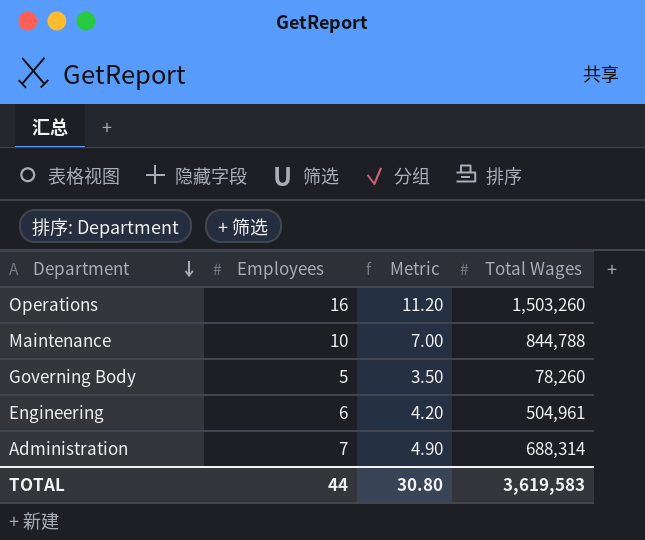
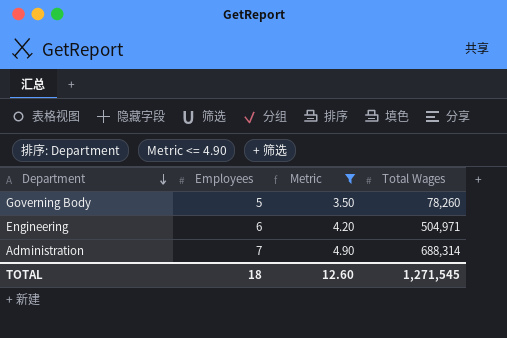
filter: none -> Metric <= 4.90
Engineering | Total Wages: 504,961 -> 504,971
TOTAL | Employees: 44 -> 18
TOTAL | Metric: 30.80 -> 12.60
TOTAL | Total Wages: 3,619,583 -> 1,271,545

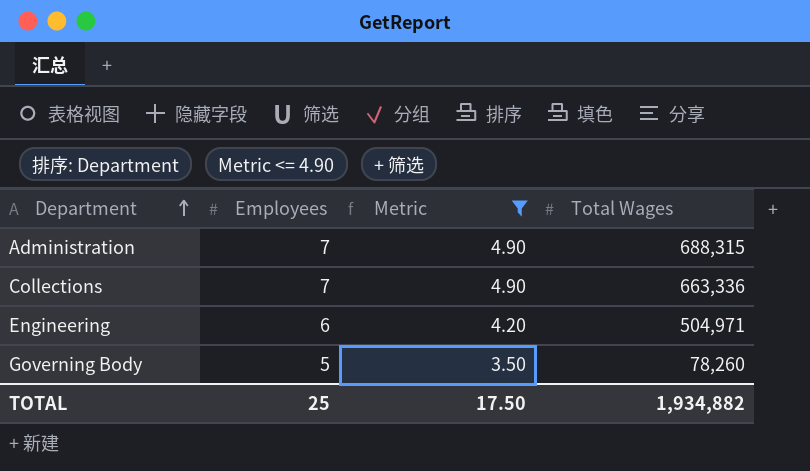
row order: Department descending -> Department ascending
Administration | Total Wages: 688,314 -> 688,315
row Collections: none -> 7 | 4.90 | 663,336
TOTAL | Employees: 18 -> 25
TOTAL | Metric: 12.60 -> 17.50
TOTAL | Total Wages: 1,271,545 -> 1,934,882

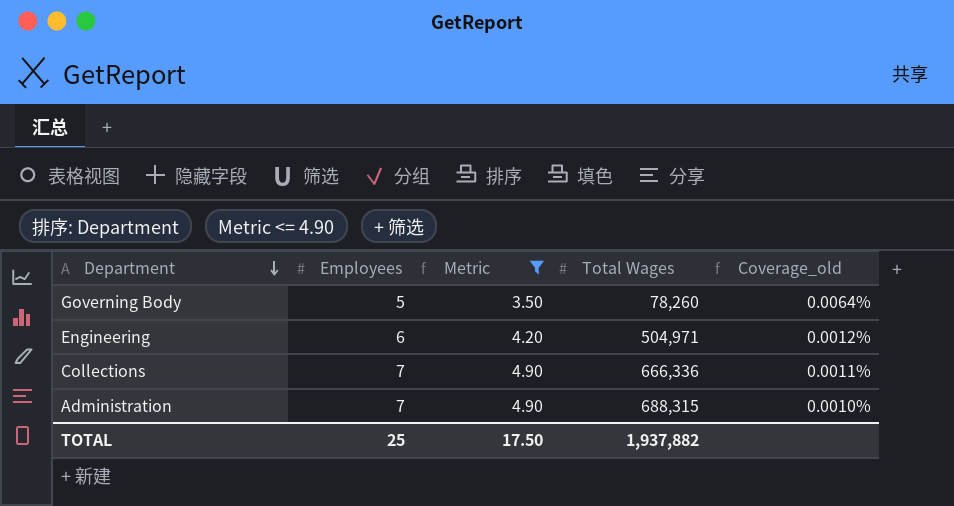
row order: Department ascending -> Department descending
column Coverage_old | formula: none -> [Employees] / [Total Wages]
Collections | Total Wages: 663,336 -> 666,336
TOTAL | Total Wages: 1,934,882 -> 1,937,882

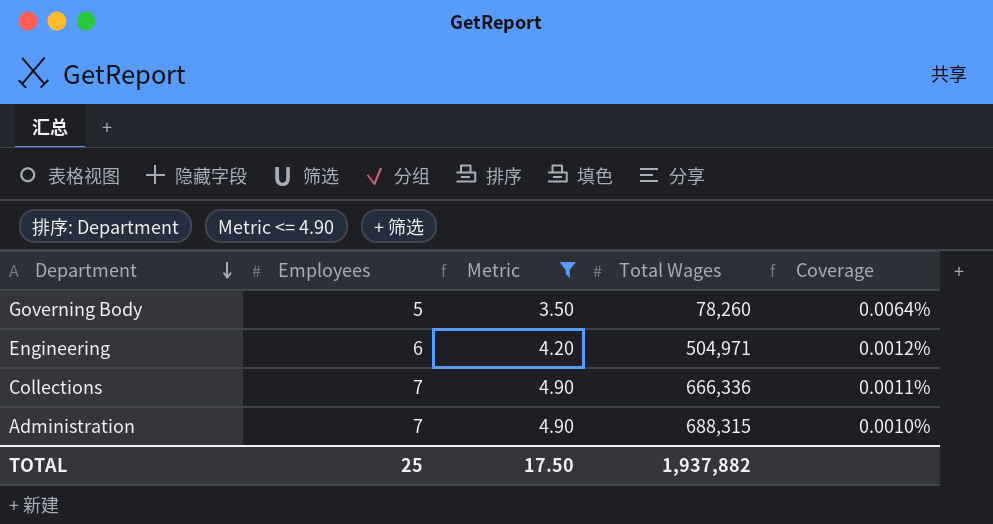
column name: Coverage_old -> Coverage

